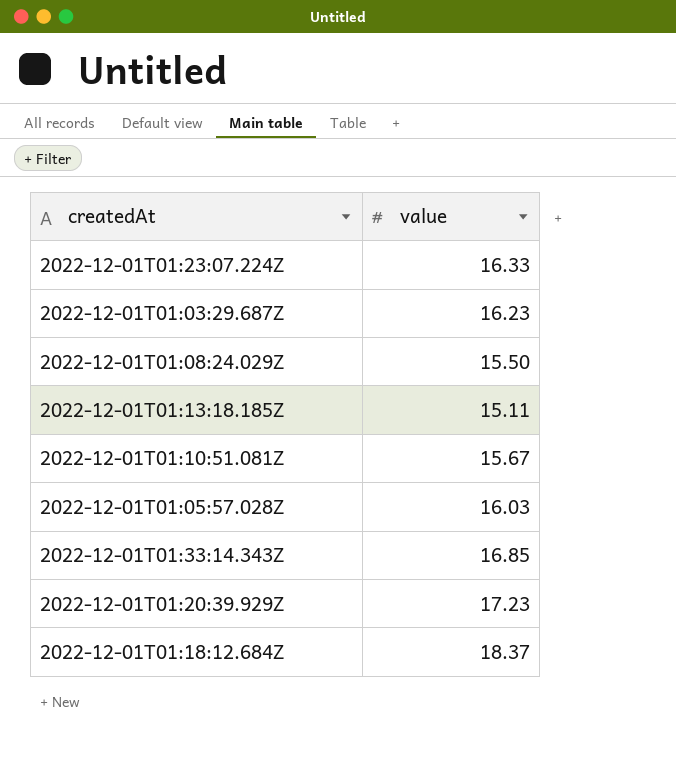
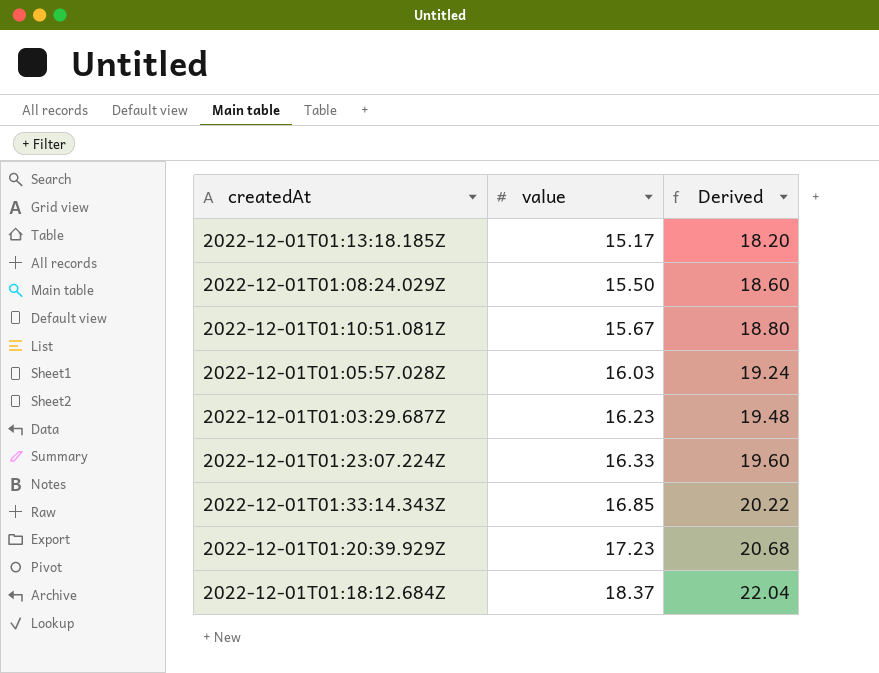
row order: none -> value ascending
column Derived | formula: none -> [value] * 1.2
2022-12-01T01:13:18.185Z | value: 15.11 -> 15.17

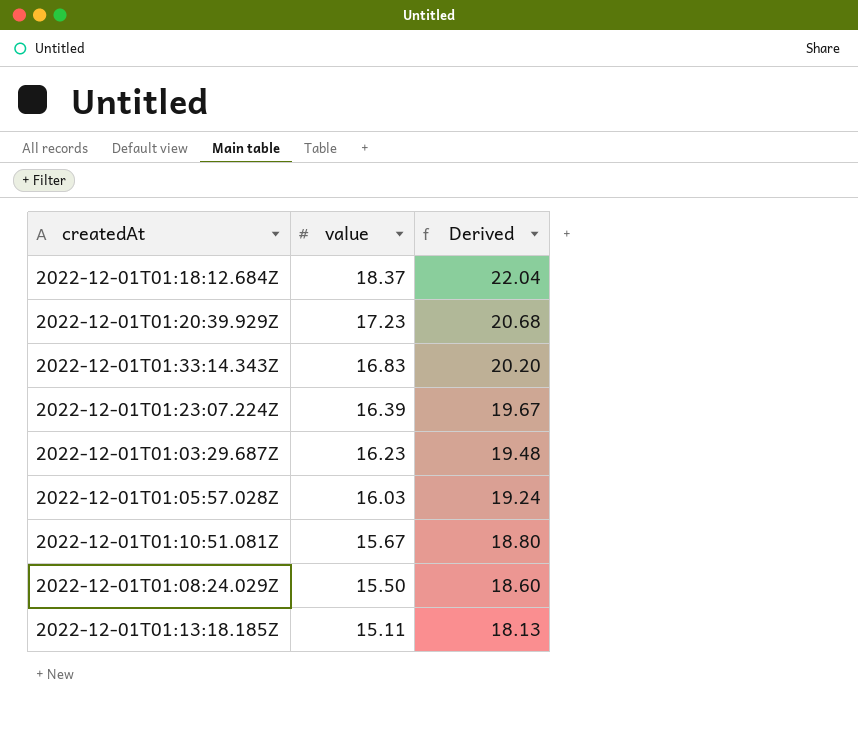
row order: value ascending -> value descending
2022-12-01T01:33:14.343Z | value: 16.85 -> 16.83
2022-12-01T01:33:14.343Z | Derived: 20.22 -> 20.20
2022-12-01T01:23:07.224Z | value: 16.33 -> 16.39
2022-12-01T01:23:07.224Z | Derived: 19.60 -> 19.67
2022-12-01T01:13:18.185Z | value: 15.17 -> 15.11
2022-12-01T01:13:18.185Z | Derived: 18.20 -> 18.13

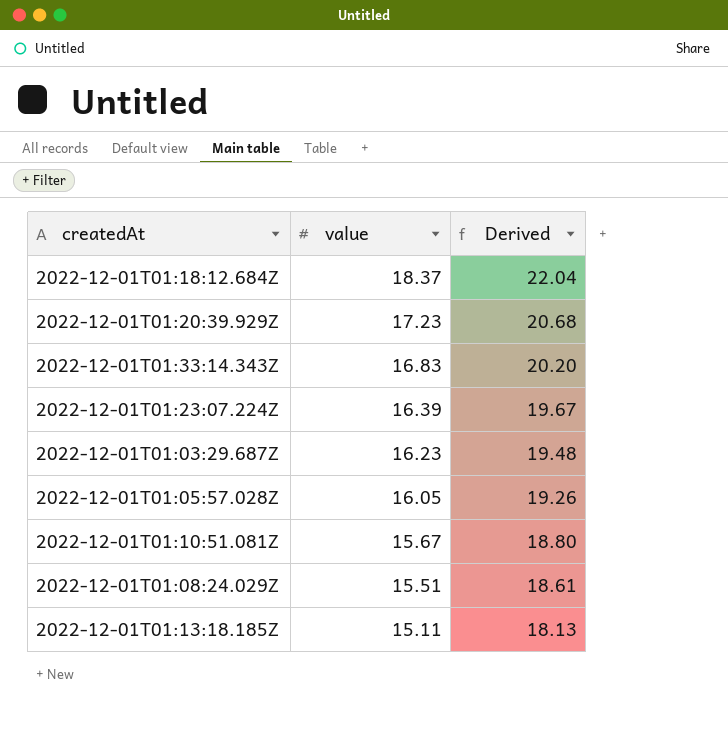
2022-12-01T01:05:57.028Z | value: 16.03 -> 16.05
2022-12-01T01:05:57.028Z | Derived: 19.24 -> 19.26
2022-12-01T01:08:24.029Z | value: 15.50 -> 15.51
2022-12-01T01:08:24.029Z | Derived: 18.60 -> 18.61

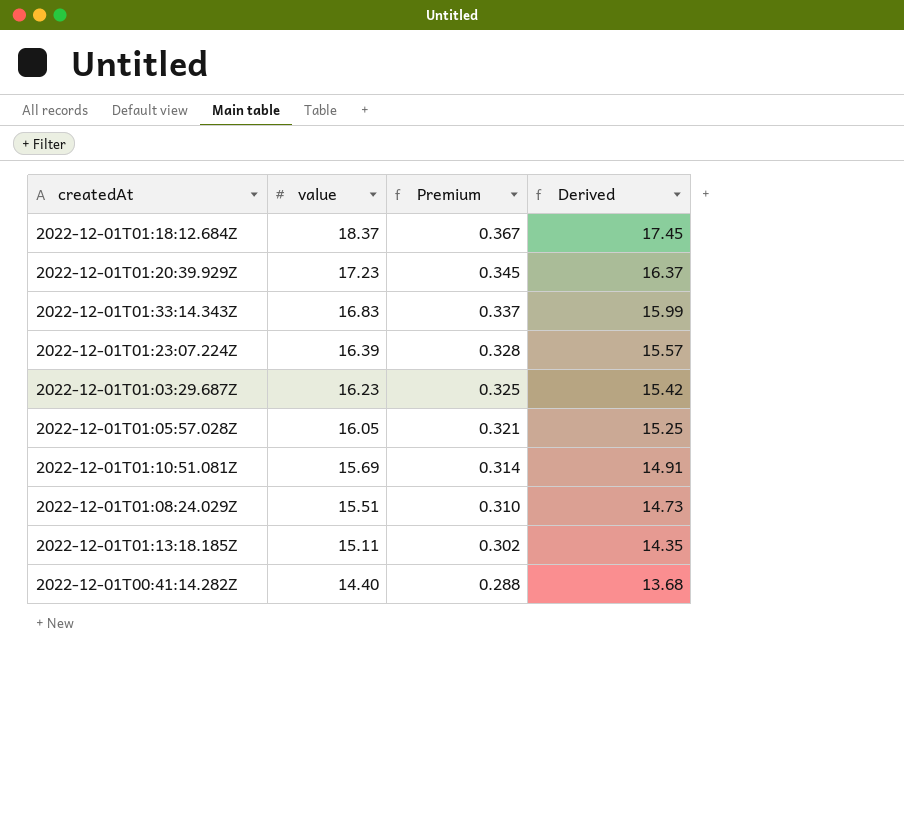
column Premium | formula: none -> [value] * 0.02
column Derived | formula: [value] * 1.2 -> [value] * 0.95
2022-12-01T01:10:51.081Z | value: 15.67 -> 15.69
row 2022-12-01T00:41:14.282Z: none -> 14.40 | 0.288 | 13.68

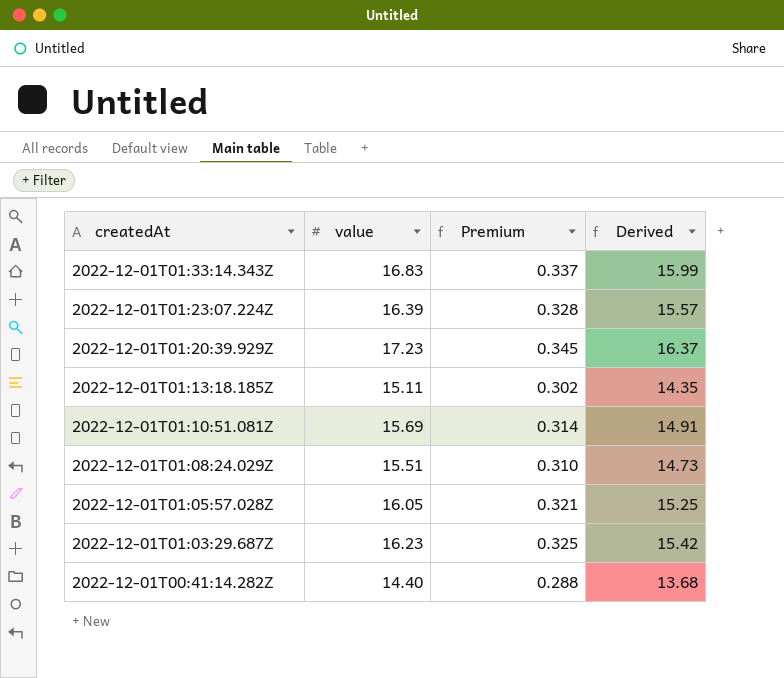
row order: value descending -> createdAt descending
row 2022-12-01T01:18:12.684Z: 18.37 | 0.367 | 17.45 -> none

